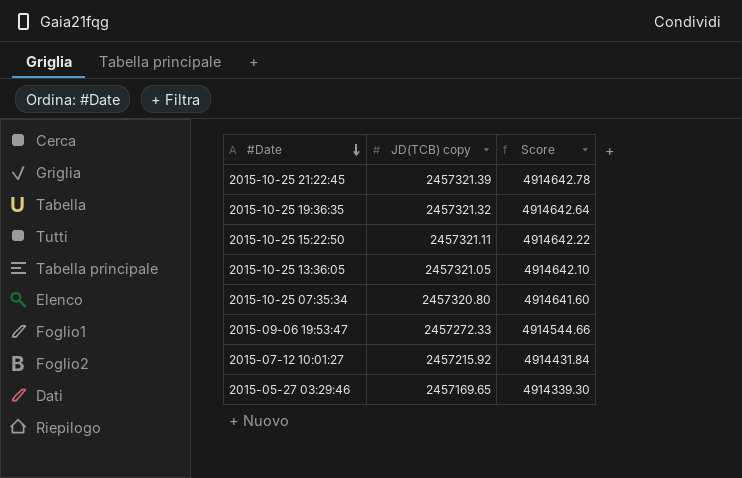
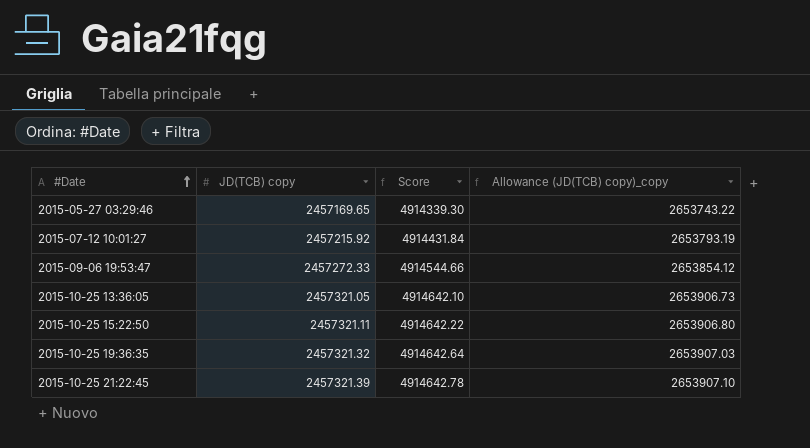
row order: #Date descending -> #Date ascending
column Allowance (JD(TCB) copy)_copy | formula: none -> [JD(TCB) copy] * 1.08
row 2015-10-25 07:35:34: 2457320.80 | 4914641.60 -> none

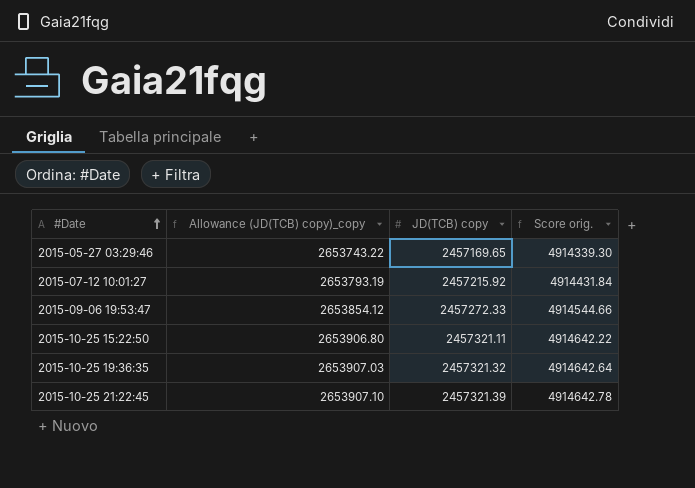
column Allowance (JD(TCB) copy)_copy | position: 4 -> 2
column name: Score -> Score orig.
row 2015-10-25 13:36:05: 2457321.05 | 4914642.10 | 2653906.73 -> none

